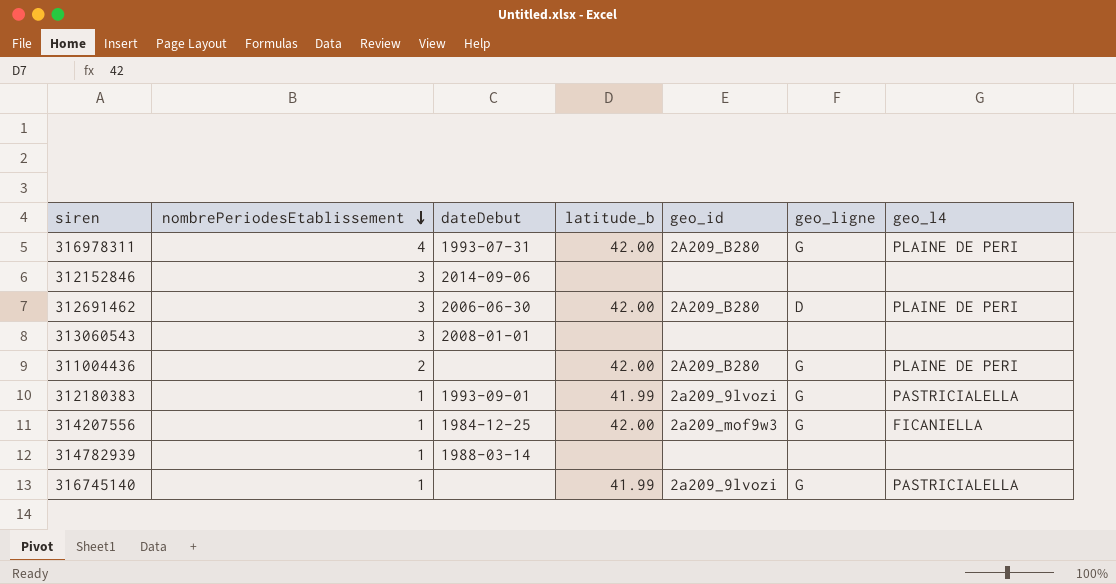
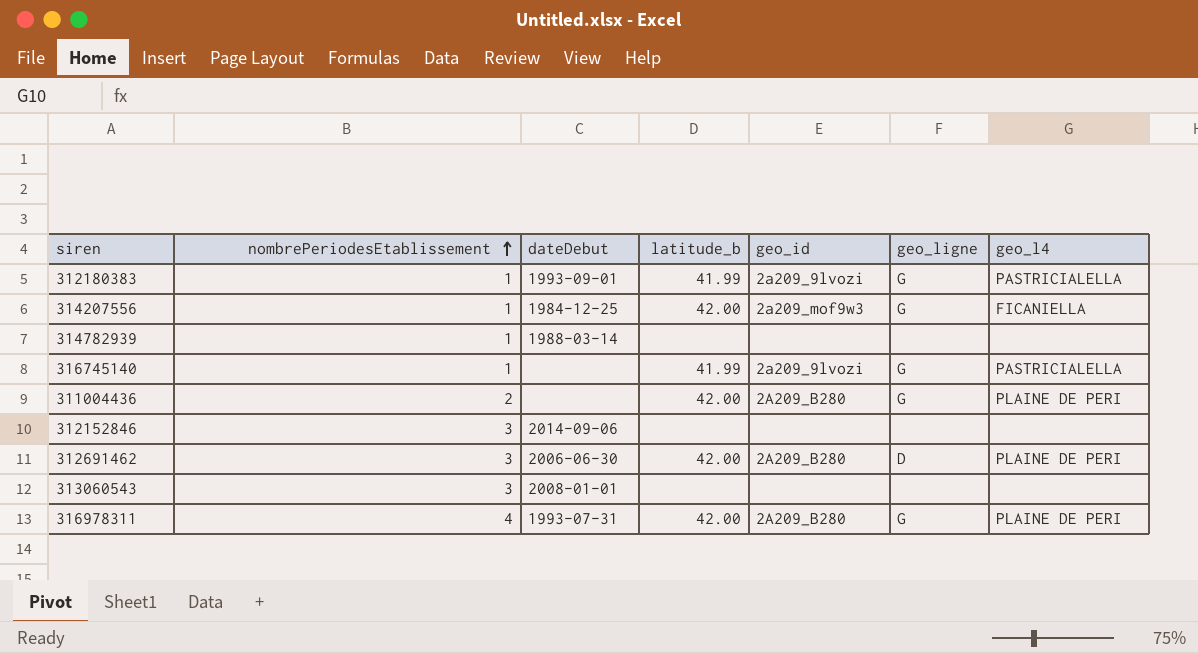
row order: nombrePeriodesEtablissement descending -> nombrePeriodesEtablissement ascending

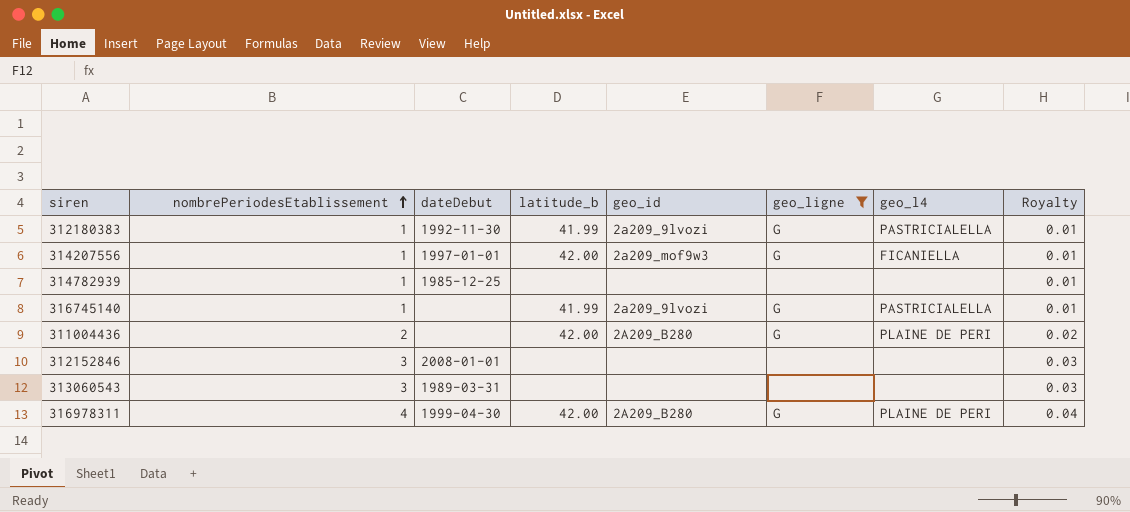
filter: none -> geo_ligne != D
column Royalty | formula: none -> [nombrePeriodesEtablissement] * 0.01
312180383 | dateDebut: 1993-09-01 -> 1992-11-30
314207556 | dateDebut: 1984-12-25 -> 1997-01-01
314782939 | dateDebut: 1988-03-14 -> 1985-12-25
312152846 | dateDebut: 2014-09-06 -> 2008-01-01
313060543 | dateDebut: 2008-01-01 -> 1989-03-31
316978311 | dateDebut: 1993-07-31 -> 1999-04-30

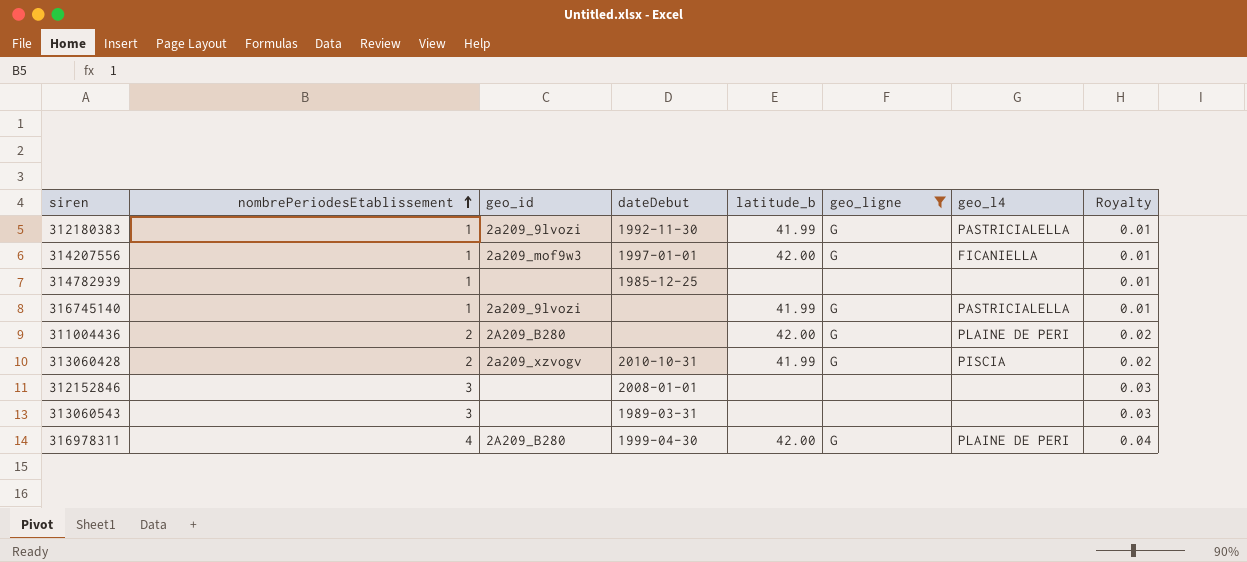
column geo_id | position: 5 -> 3
row 313060428: none -> 2 | 2a209_xzvogv | 2010-10-31 | 41.99 | G | PISCIA | 0.02

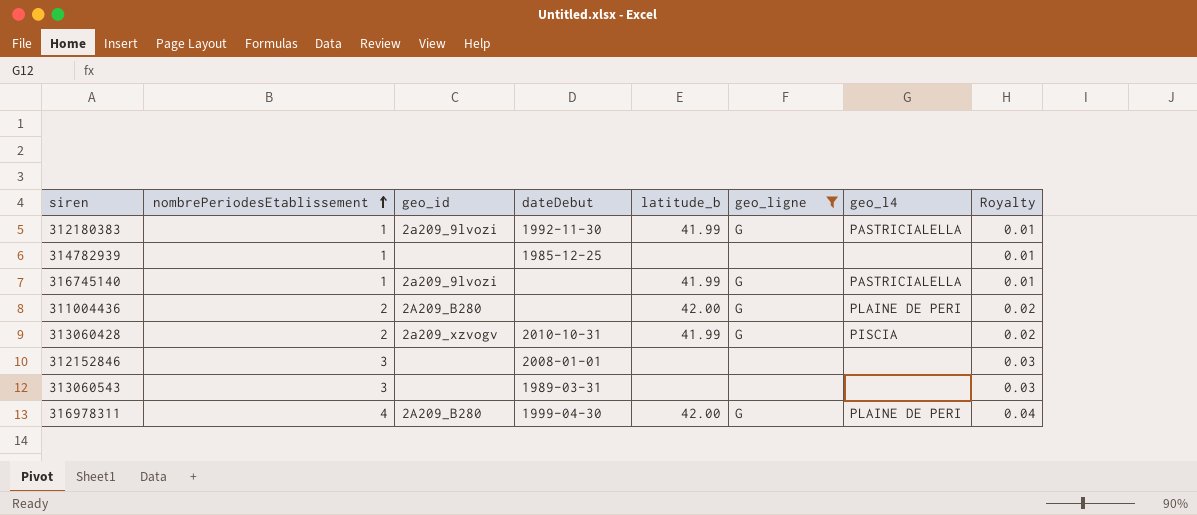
row 314207556: 1 | 2a209_mof9w3 | 1997-01-01 | 42.00 | G | FICANIELLA | 0.01 -> none

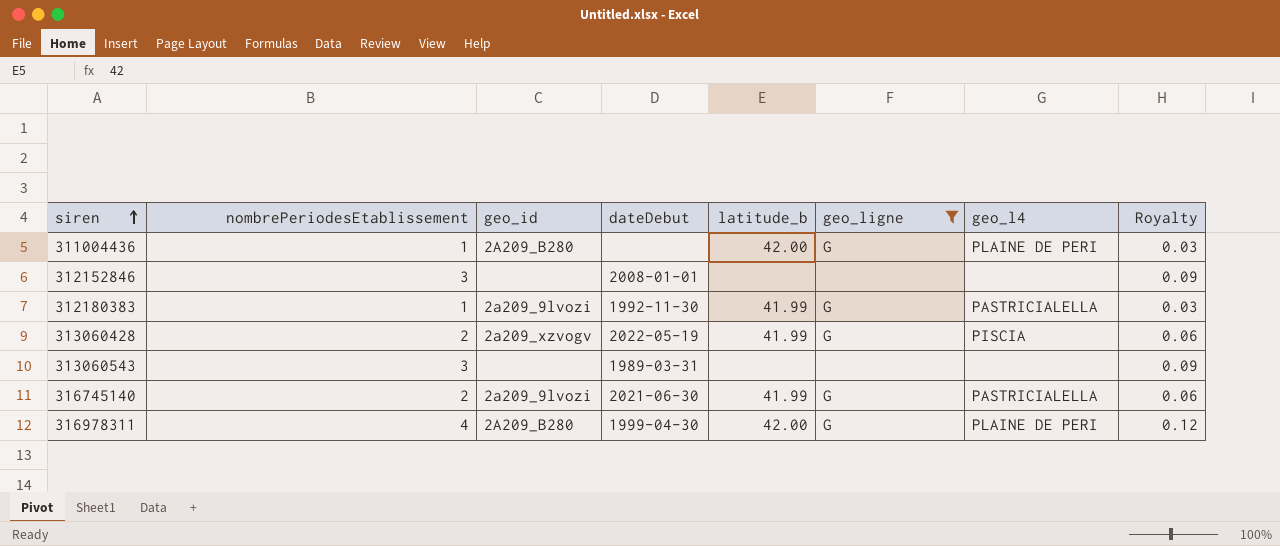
row order: nombrePeriodesEtablissement ascending -> siren ascending
column Royalty | formula: [nombrePeriodesEtablissement] * 0.01 -> [nombrePeriodesEtablissement] * 0.03
row 314782939: 1 | none | 1985-12-25 | none | none | none | 0.01 -> none
311004436 | nombrePeriodesEtablissement: 2 -> 1
313060428 | dateDebut: 2010-10-31 -> 2022-05-19
316745140 | nombrePeriodesEtablissement: 1 -> 2
316745140 | dateDebut: none -> 2021-06-30

